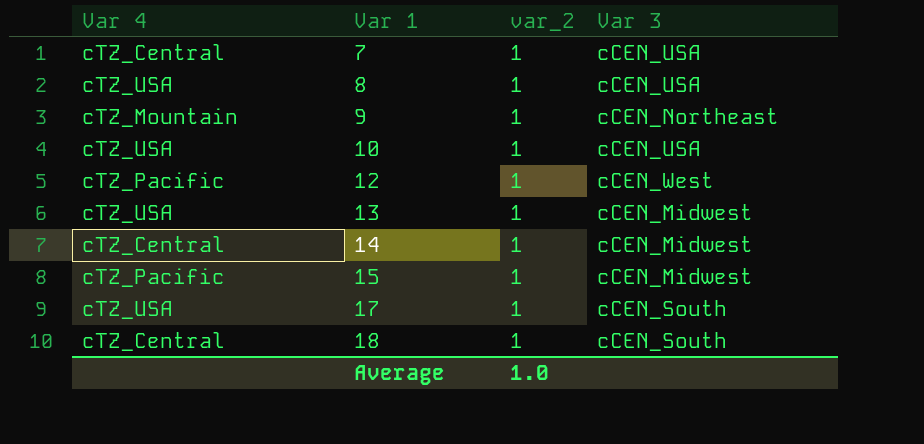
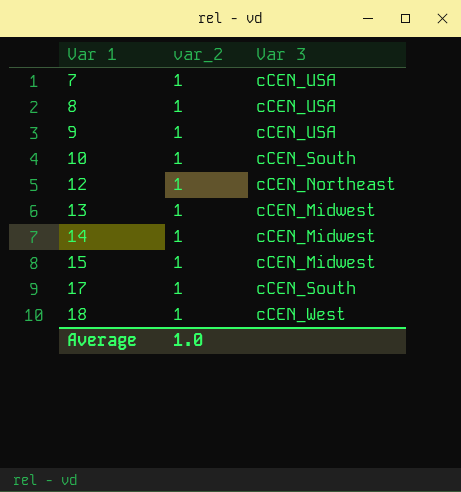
column Var 4 | position: 1 -> none
9 | Var 3: cCEN_Northeast -> cCEN_USA
10 | Var 3: cCEN_USA -> cCEN_South
12 | Var 3: cCEN_West -> cCEN_Northeast
18 | Var 3: cCEN_South -> cCEN_West

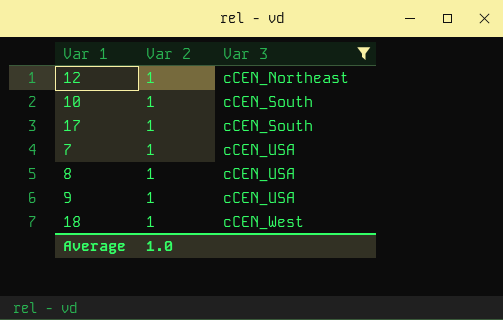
filter: none -> Var 3 != cCEN_Midwest
row order: Var 1 ascending -> Var 3 ascending
column name: var_2 -> Var 2

